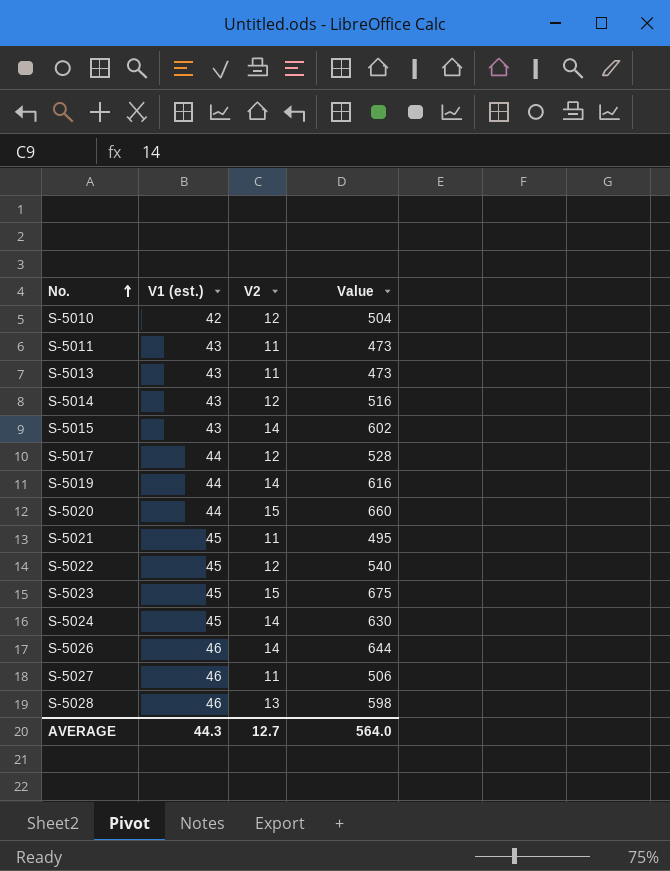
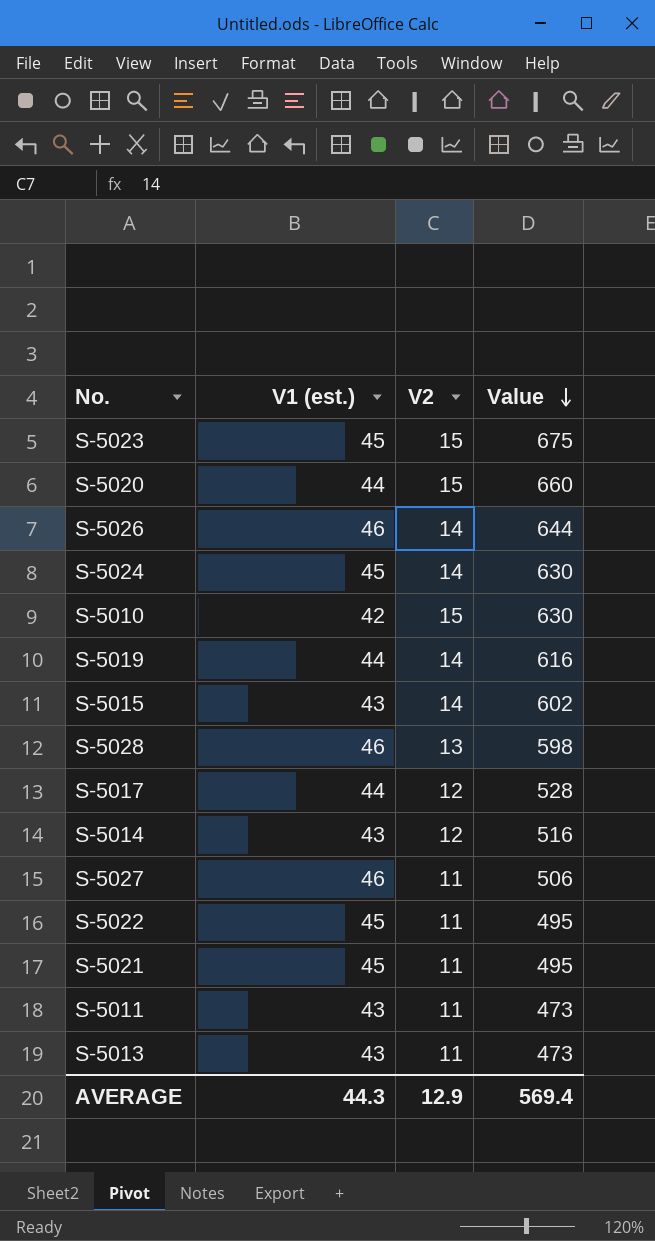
row order: No. ascending -> Value descending
S-5010 | V2: 12 -> 15
S-5010 | Value: 504 -> 630
S-5022 | V2: 12 -> 11
S-5022 | Value: 540 -> 495
AVERAGE | V2: 12.7 -> 12.9
AVERAGE | Value: 564.0 -> 569.4

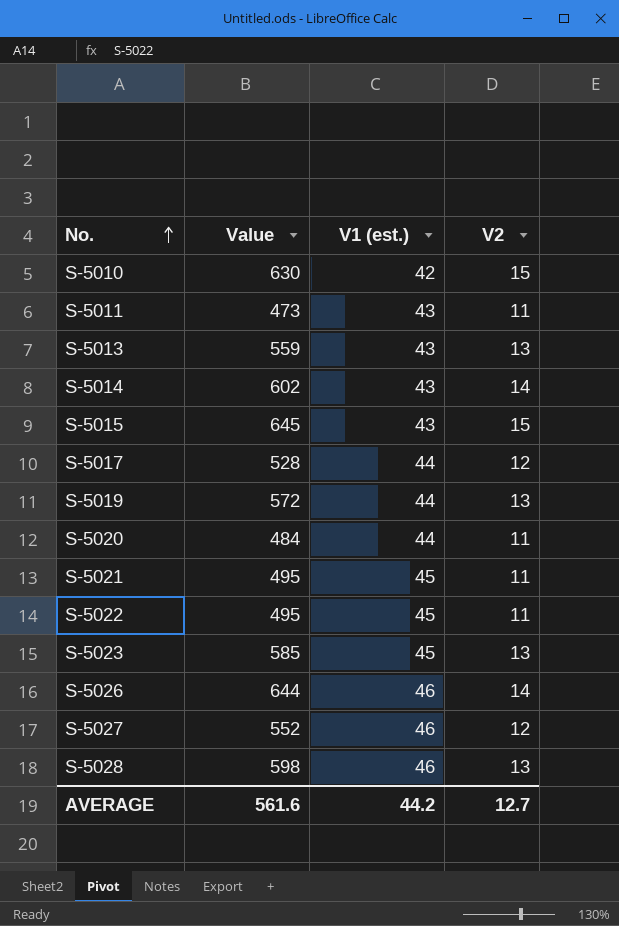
row order: Value descending -> No. ascending
column Value | position: 4 -> 2
row S-5024: 45 | 14 | 630 -> none
S-5013 | Value: 473 -> 559
S-5013 | V2: 11 -> 13
S-5014 | Value: 516 -> 602
S-5014 | V2: 12 -> 14
S-5015 | Value: 602 -> 645
S-5015 | V2: 14 -> 15
S-5019 | Value: 616 -> 572
S-5019 | V2: 14 -> 13
S-5020 | Value: 660 -> 484
S-5020 | V2: 15 -> 11
S-5023 | Value: 675 -> 585
S-5023 | V2: 15 -> 13
S-5027 | Value: 506 -> 552
S-5027 | V2: 11 -> 12
AVERAGE | Value: 569.4 -> 561.6
AVERAGE | V1 (est.): 44.3 -> 44.2
AVERAGE | V2: 12.9 -> 12.7

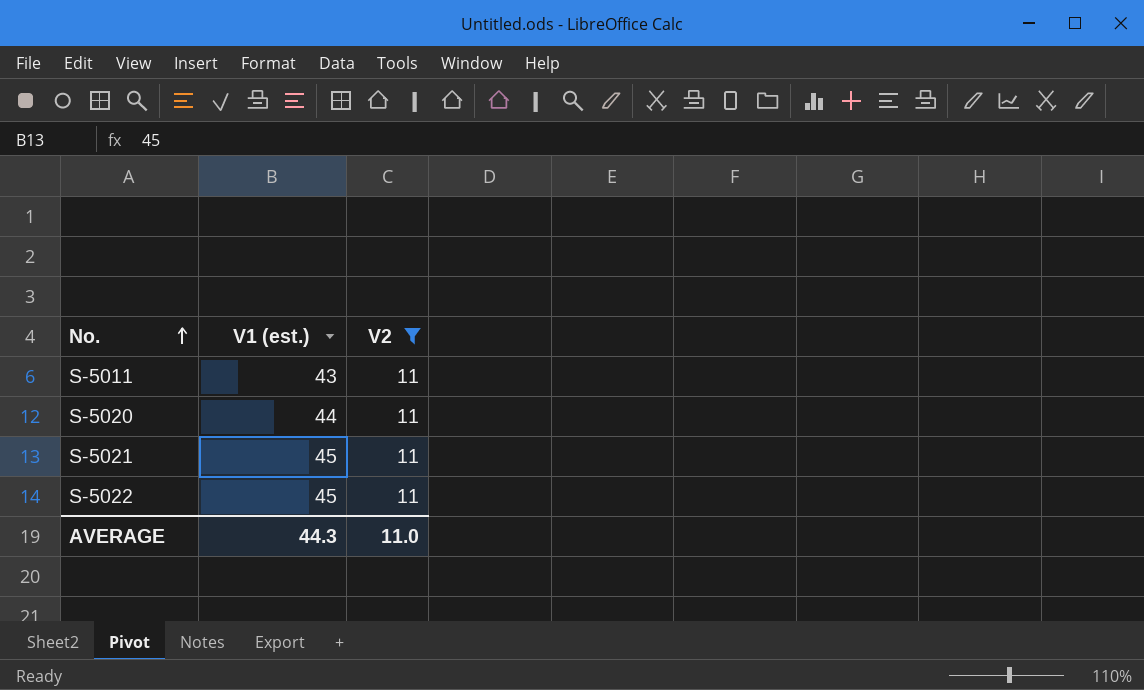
filter: none -> V2 = 11
column Value | formula: [V1 (est.)] * [V2] -> none
AVERAGE | V1 (est.): 44.2 -> 44.3
AVERAGE | V2: 12.7 -> 11.0

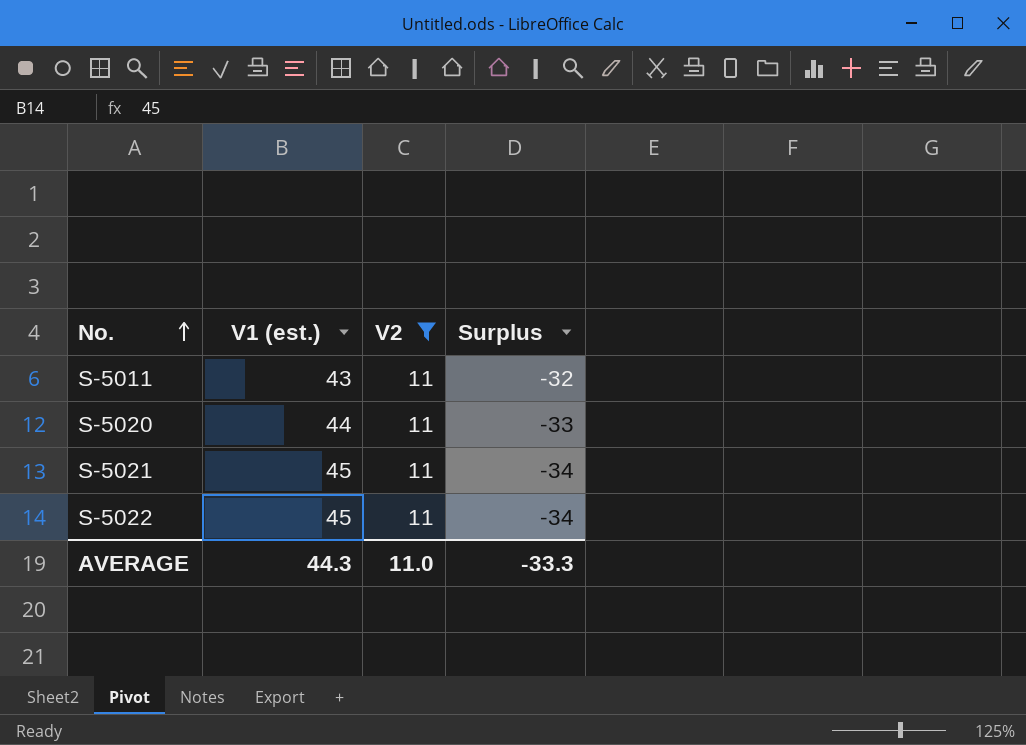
column Surplus | formula: none -> [V2] - [V1 (est.)]

